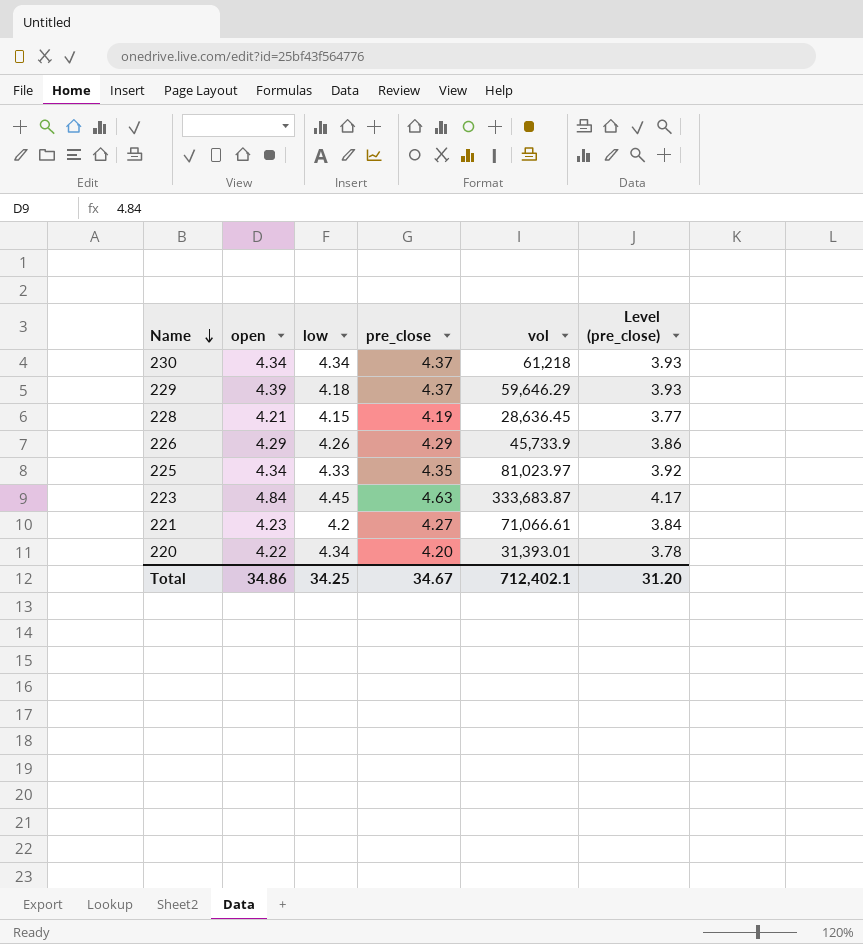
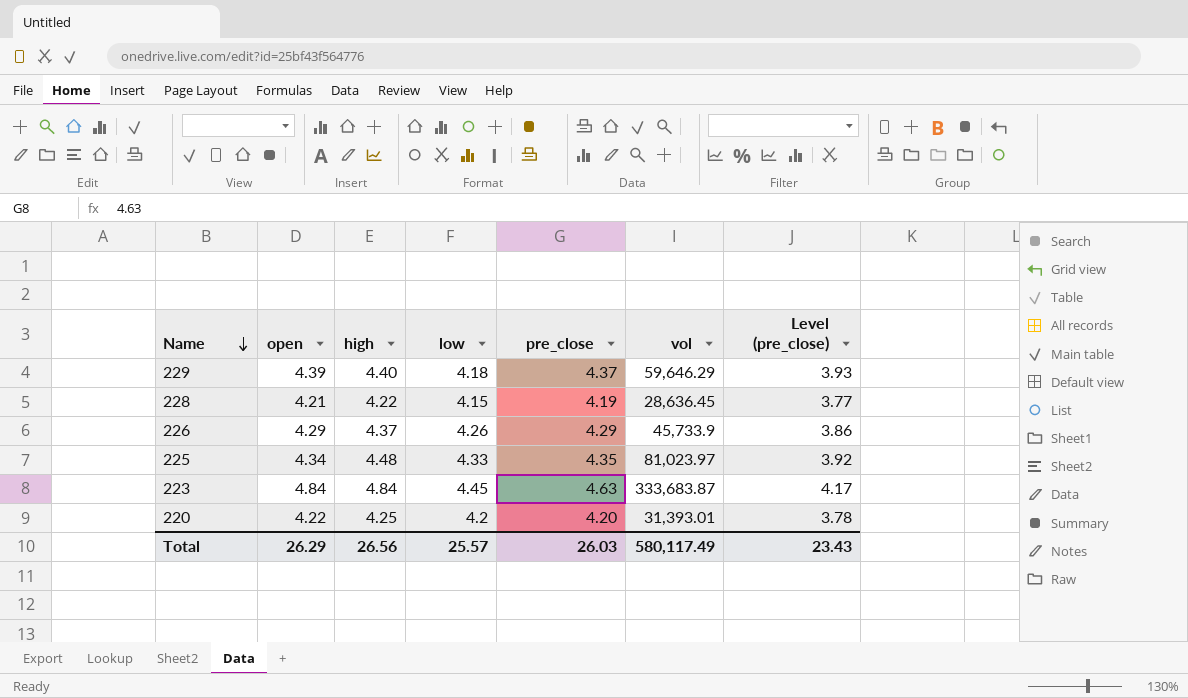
column high | position: none -> 3
row 230: 4.34 | 4.34 | 4.37 | 61,218 | 3.93 -> none
row 221: 4.23 | 4.2 | 4.27 | 71,066.61 | 3.84 -> none
220 | low: 4.34 -> 4.2
Total | open: 34.86 -> 26.29
Total | low: 34.25 -> 25.57
Total | pre_close: 34.67 -> 26.03
Total | vol: 712,402.1 -> 580,117.49
Total | Level (pre_close): 31.20 -> 23.43

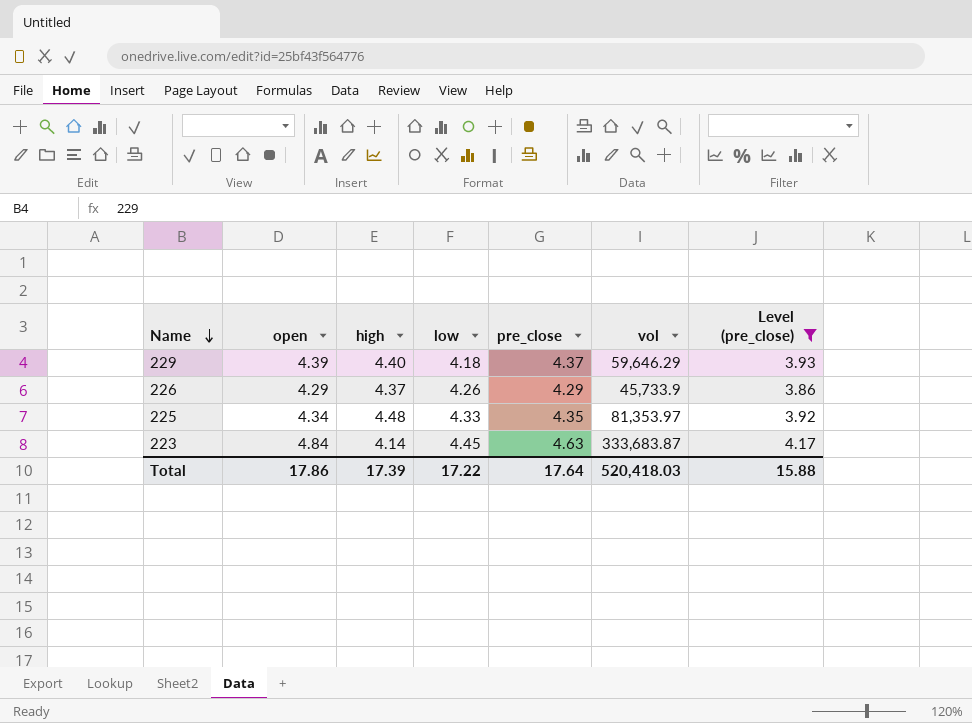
filter: none -> Level (pre_close) >= 3.86
225 | vol: 81,023.97 -> 81,353.97
223 | high: 4.84 -> 4.14
Total | open: 26.29 -> 17.86
Total | high: 26.56 -> 17.39
Total | low: 25.57 -> 17.22
Total | pre_close: 26.03 -> 17.64
Total | vol: 580,117.49 -> 520,418.03
Total | Level (pre_close): 23.43 -> 15.88

